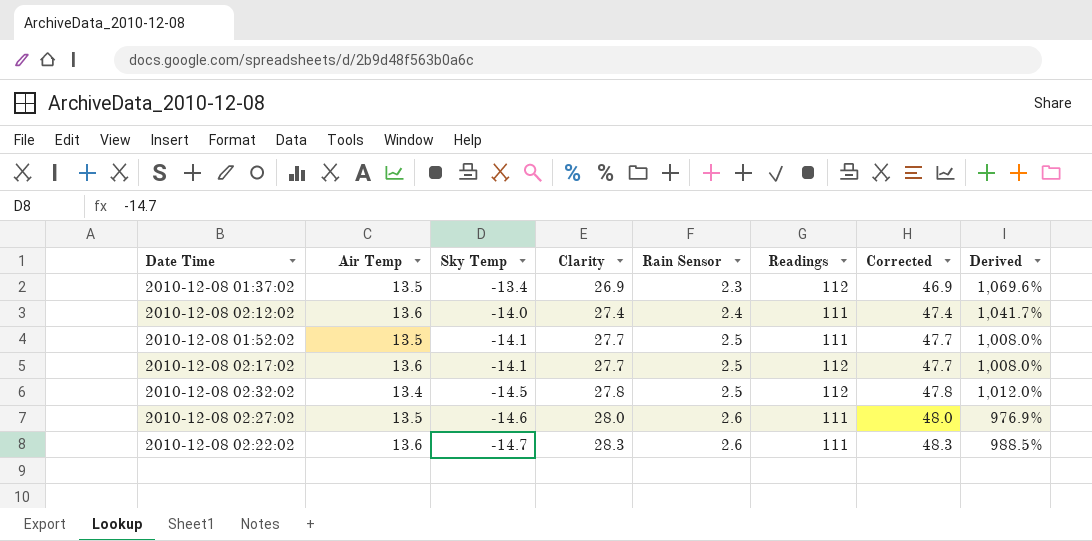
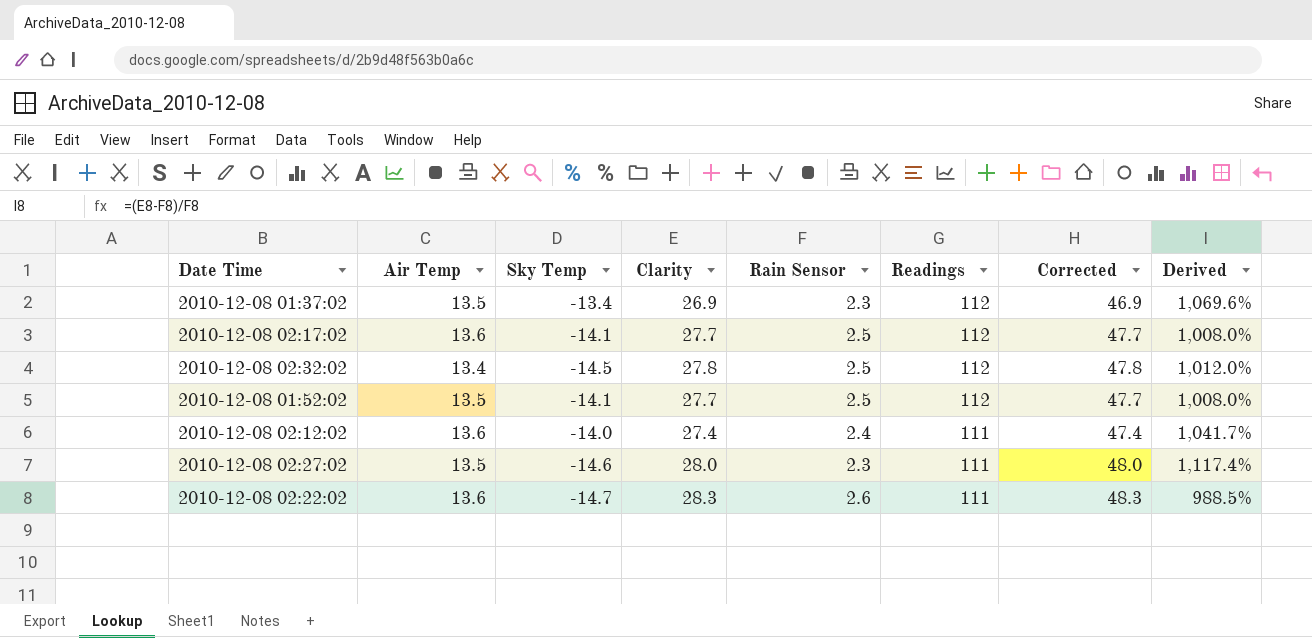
row order: Sky Temp descending -> Readings descending
2010-12-08 01:52:02 | Readings: 111 -> 112
2010-12-08 02:27:02 | Rain Sensor: 2.6 -> 2.3
2010-12-08 02:27:02 | Derived: 976.9% -> 1,117.4%

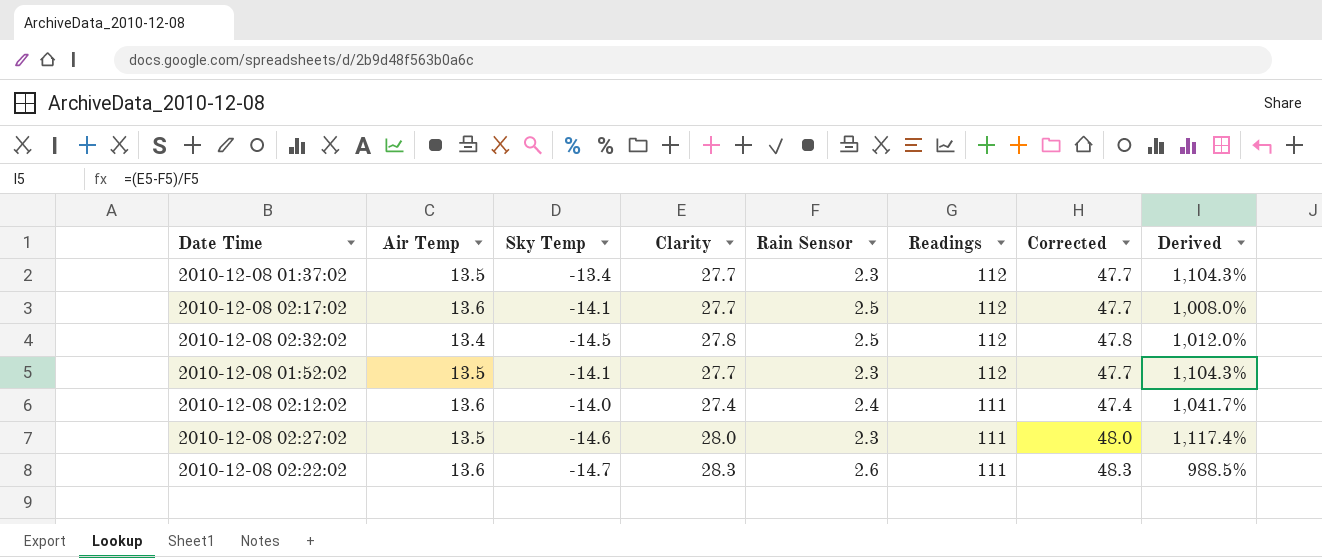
2010-12-08 01:37:02 | Clarity: 26.9 -> 27.7
2010-12-08 01:37:02 | Corrected: 46.9 -> 47.7
2010-12-08 01:37:02 | Derived: 1,069.6% -> 1,104.3%
2010-12-08 01:52:02 | Rain Sensor: 2.5 -> 2.3
2010-12-08 01:52:02 | Derived: 1,008.0% -> 1,104.3%

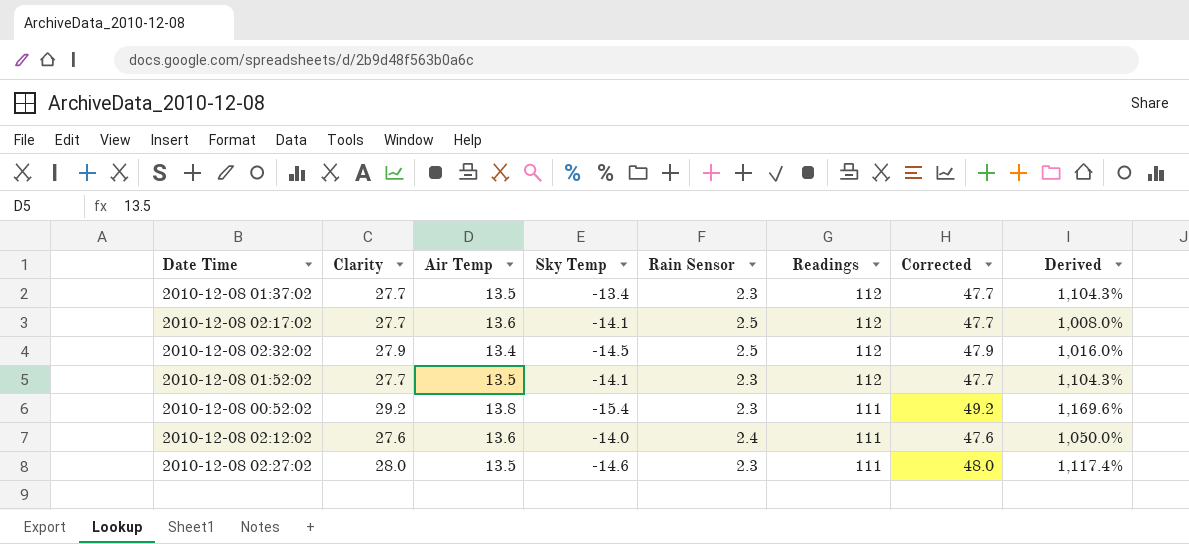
column Clarity | position: 4 -> 2
row 2010-12-08 02:22:02: 13.6 | -14.7 | 28.3 | 2.6 | 111 | 48.3 | 988.5% -> none
2010-12-08 02:32:02 | Clarity: 27.8 -> 27.9
2010-12-08 02:32:02 | Corrected: 47.8 -> 47.9
2010-12-08 02:32:02 | Derived: 1,012.0% -> 1,016.0%
row 2010-12-08 00:52:02: none -> 29.2 | 13.8 | -15.4 | 2.3 | 111 | 49.2 | 1,169.6%
2010-12-08 02:12:02 | Clarity: 27.4 -> 27.6
2010-12-08 02:12:02 | Corrected: 47.4 -> 47.6
2010-12-08 02:12:02 | Derived: 1,041.7% -> 1,050.0%

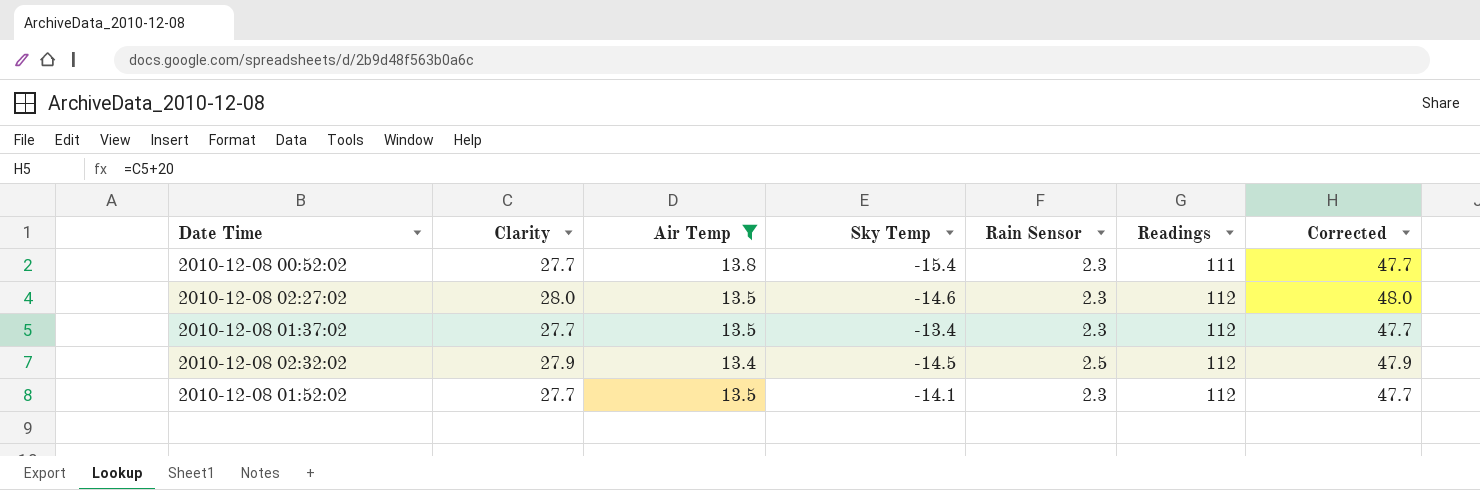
filter: none -> Air Temp != 13.6
row order: Readings descending -> Readings ascending
column Derived | formula: ([Clarity] - [Rain Sensor]) / [Rain Sensor] -> none
2010-12-08 00:52:02 | Clarity: 29.2 -> 27.7
2010-12-08 00:52:02 | Corrected: 49.2 -> 47.7
2010-12-08 02:27:02 | Readings: 111 -> 112

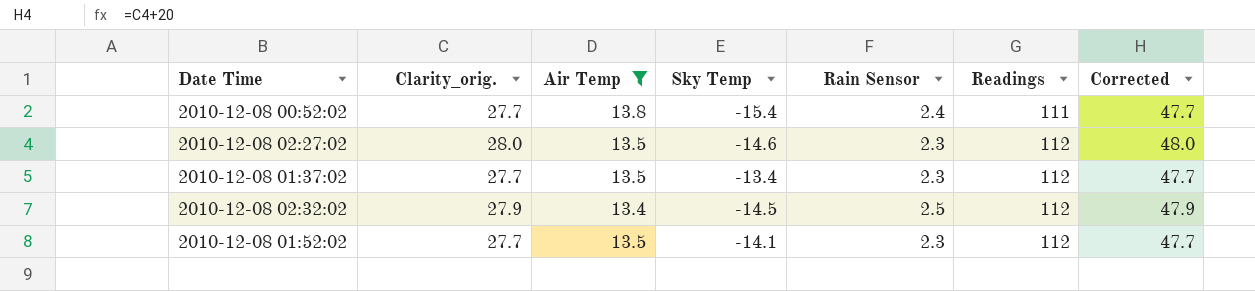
column name: Clarity -> Clarity_orig.
2010-12-08 00:52:02 | Rain Sensor: 2.3 -> 2.4

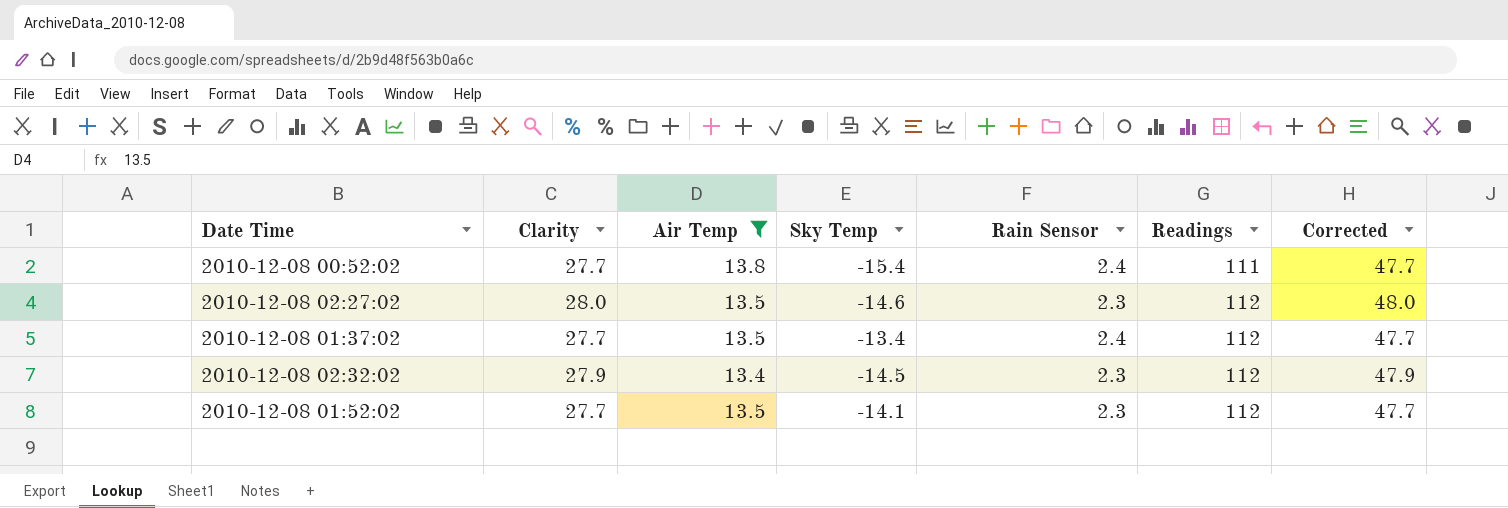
column name: Clarity_orig. -> Clarity
2010-12-08 01:37:02 | Rain Sensor: 2.3 -> 2.4
2010-12-08 02:32:02 | Rain Sensor: 2.5 -> 2.3

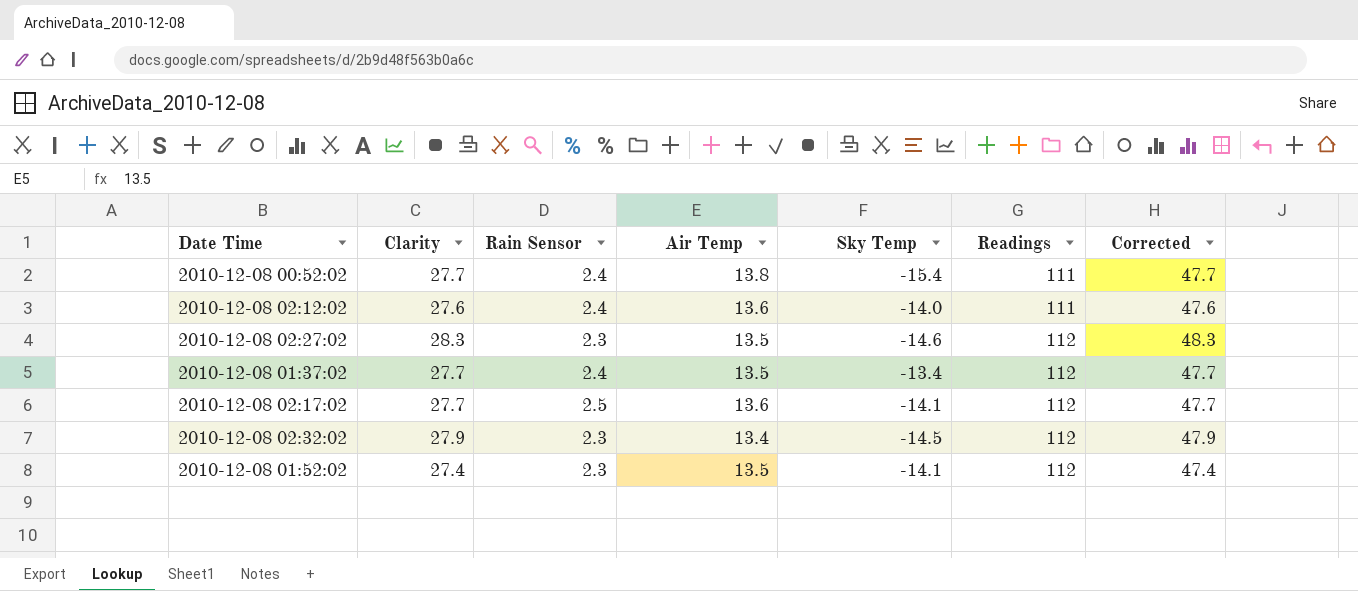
filter: Air Temp != 13.6 -> none
column Rain Sensor | position: 5 -> 3
2010-12-08 02:27:02 | Clarity: 28.0 -> 28.3
2010-12-08 02:27:02 | Corrected: 48.0 -> 48.3
2010-12-08 01:52:02 | Clarity: 27.7 -> 27.4
2010-12-08 01:52:02 | Corrected: 47.7 -> 47.4

